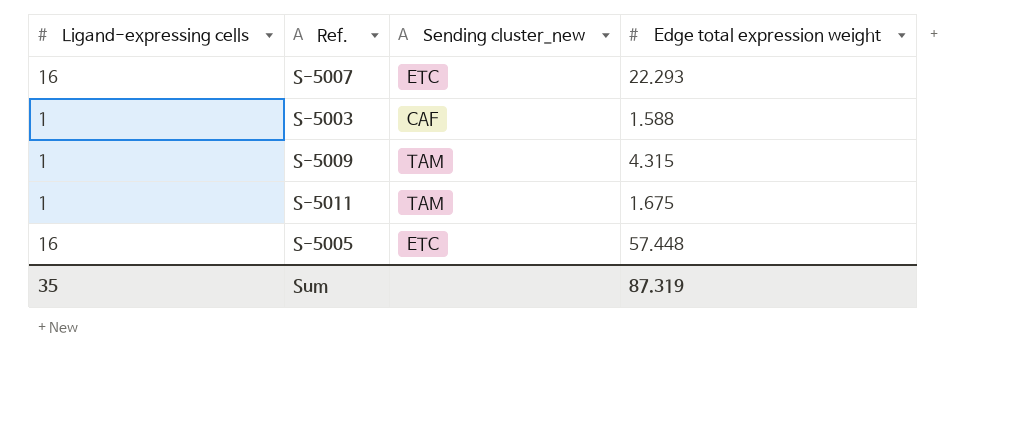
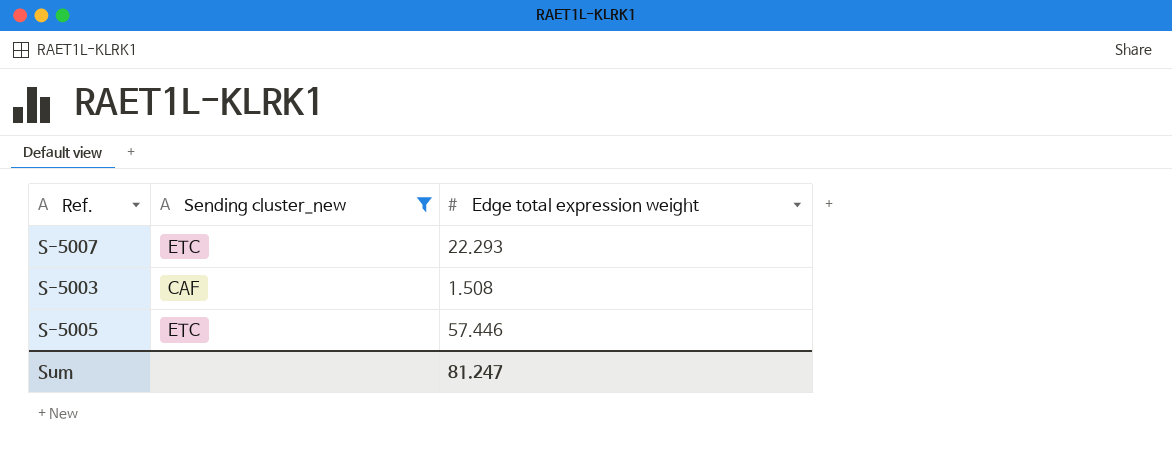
filter: none -> Sending cluster_new != TAM
column Ligand-expressing cells | position: 1 -> none
S-5003 | Edge total expression weight: 1.588 -> 1.508
S-5005 | Edge total expression weight: 57.448 -> 57.446
Sum | Edge total expression weight: 87.319 -> 81.247

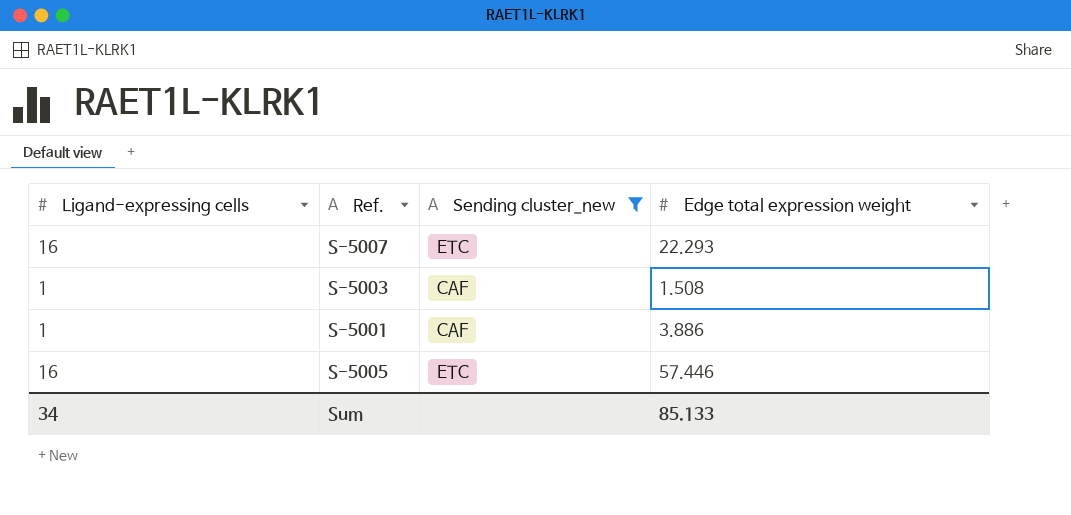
column Ligand-expressing cells | position: none -> 1
row S-5001: none -> 1 | CAF | 3.886
Sum | Edge total expression weight: 81.247 -> 85.133

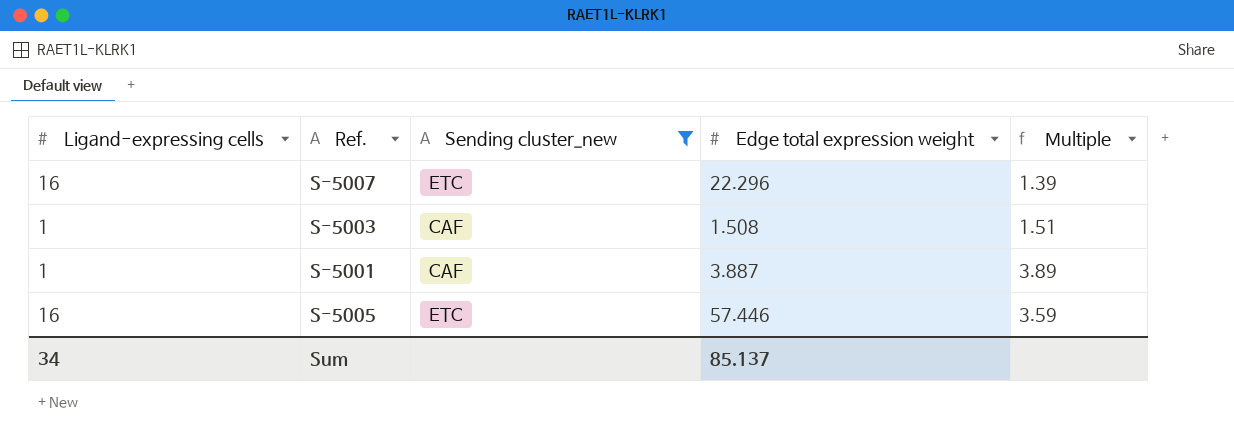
column Multiple | formula: none -> [Edge total expression weight] / [Ligand-expressing cells]
S-5007 | Edge total expression weight: 22.293 -> 22.296
S-5001 | Edge total expression weight: 3.886 -> 3.887
Sum | Edge total expression weight: 85.133 -> 85.137

